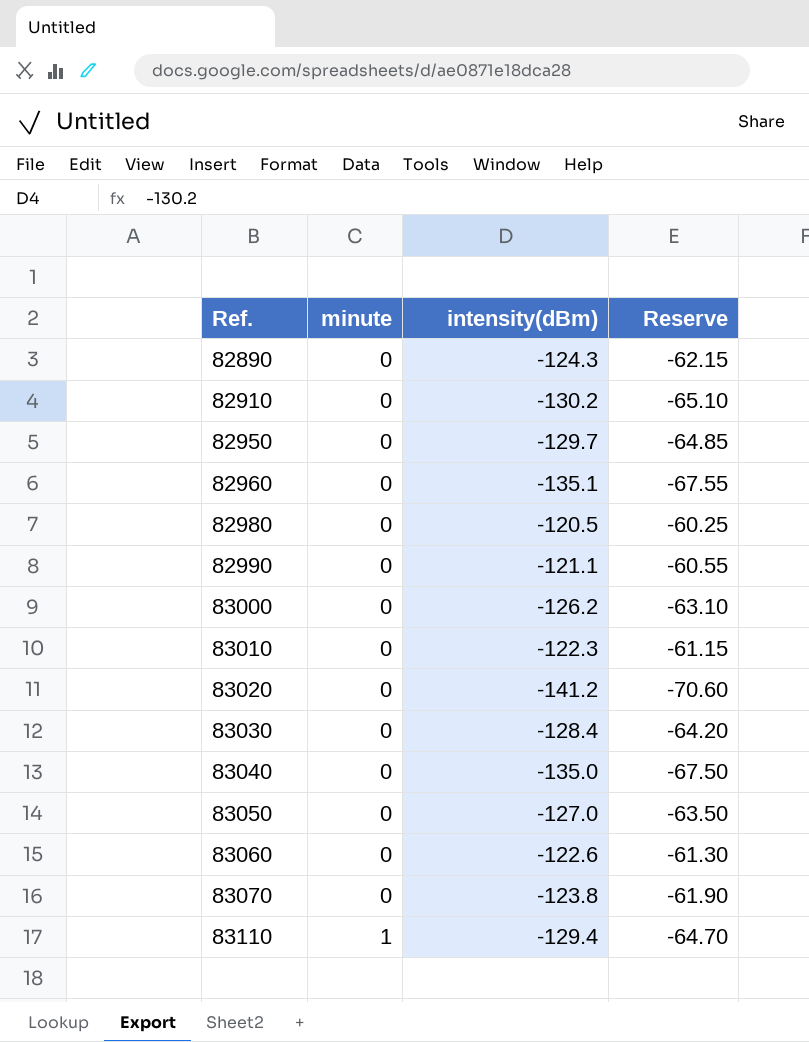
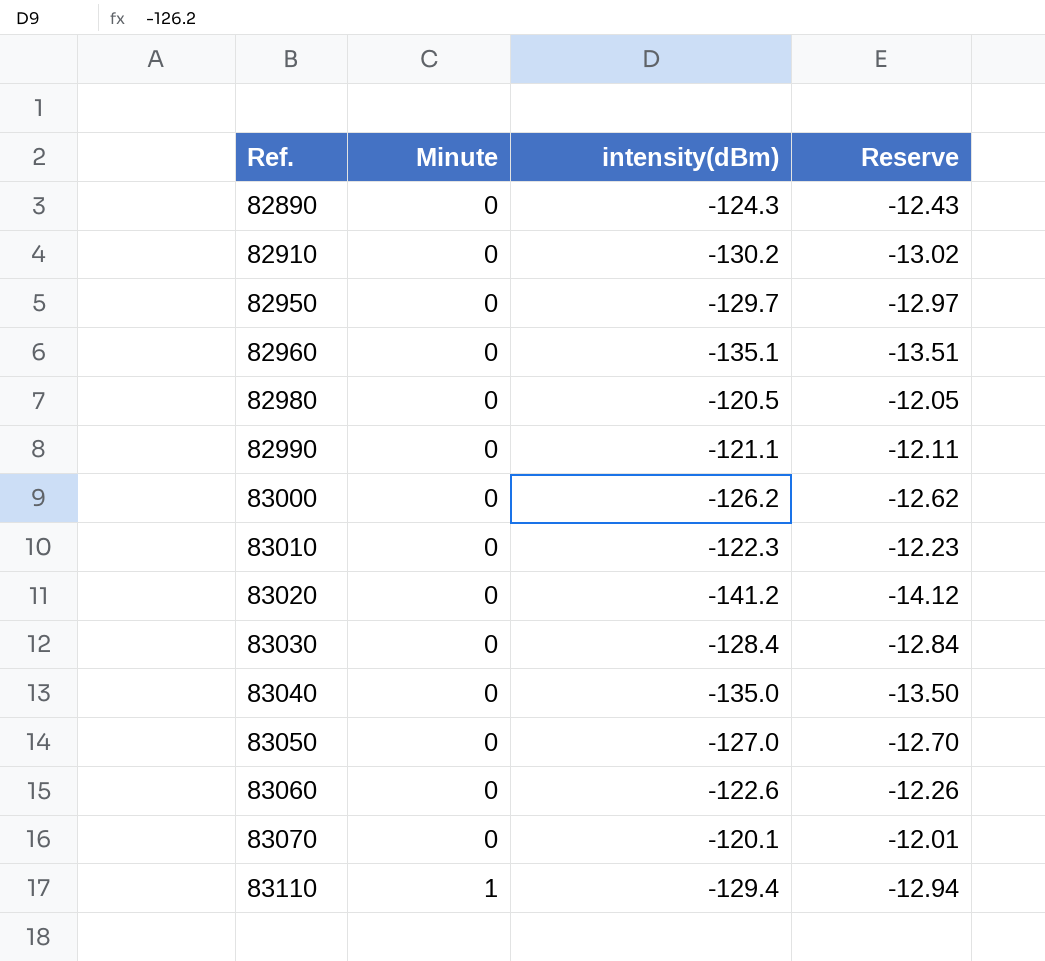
column name: minute -> Minute
column Reserve | formula: [intensity(dBm)] * 0.5 -> [intensity(dBm)] * 0.1
83070 | intensity(dBm): -123.8 -> -120.1

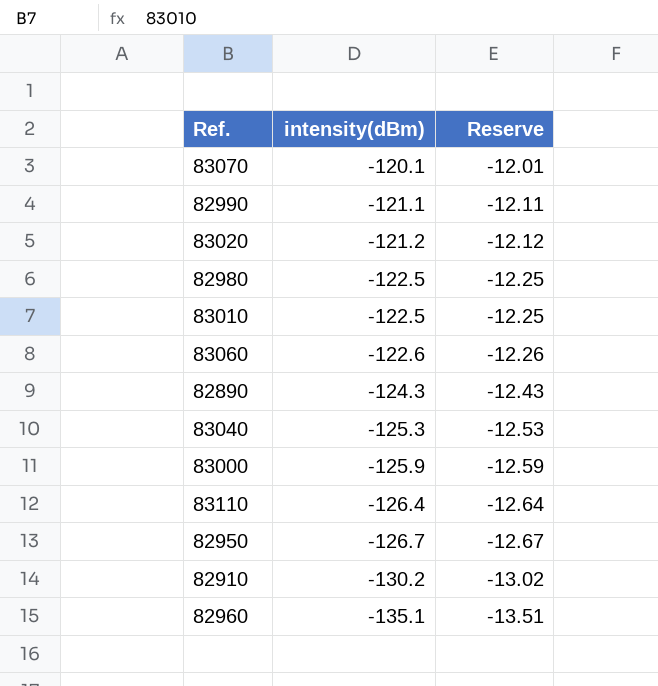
row order: Ref. ascending -> intensity(dBm) descending
column Minute | position: 2 -> none
row 83030: 0 | -128.4 | -12.84 -> none
row 83050: 0 | -127.0 | -12.70 -> none
83020 | intensity(dBm): -141.2 -> -121.2
83020 | Reserve: -14.12 -> -12.12
82980 | intensity(dBm): -120.5 -> -122.5
82980 | Reserve: -12.05 -> -12.25
83010 | intensity(dBm): -122.3 -> -122.5
83010 | Reserve: -12.23 -> -12.25
83040 | intensity(dBm): -135.0 -> -125.3
83040 | Reserve: -13.50 -> -12.53
83000 | intensity(dBm): -126.2 -> -125.9
83000 | Reserve: -12.62 -> -12.59
83110 | intensity(dBm): -129.4 -> -126.4
83110 | Reserve: -12.94 -> -12.64
82950 | intensity(dBm): -129.7 -> -126.7
82950 | Reserve: -12.97 -> -12.67

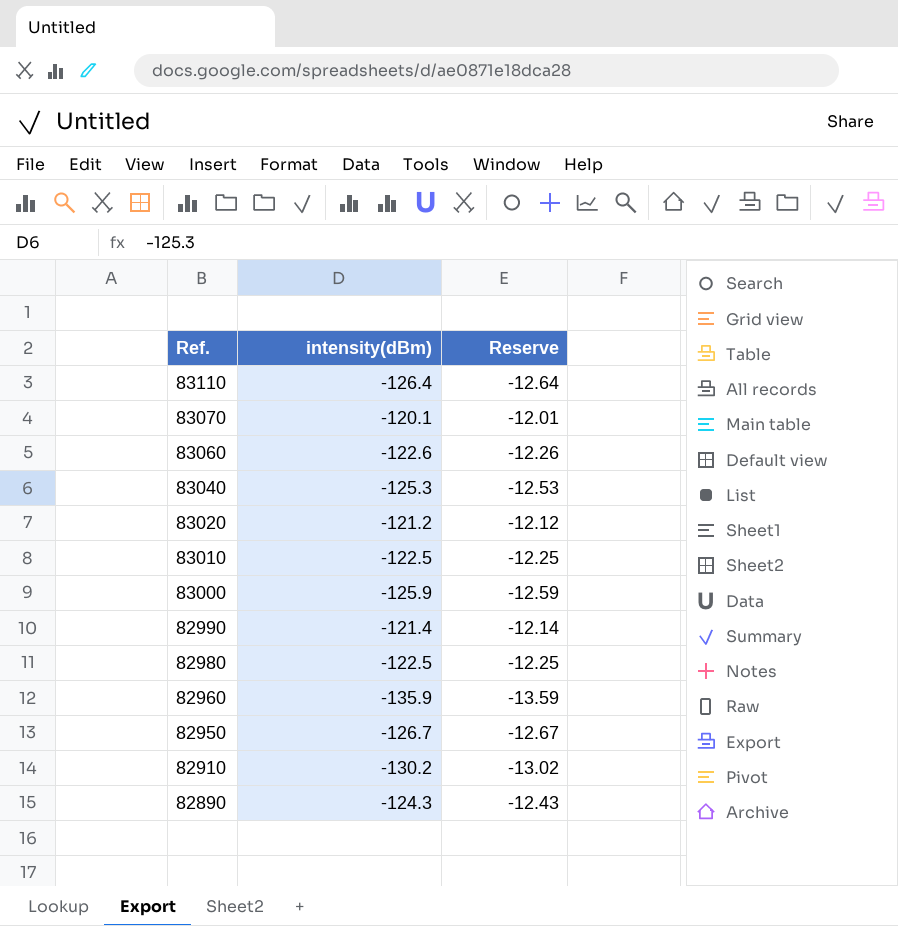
row order: intensity(dBm) descending -> Ref. descending
82990 | intensity(dBm): -121.1 -> -121.4
82990 | Reserve: -12.11 -> -12.14
82960 | intensity(dBm): -135.1 -> -135.9
82960 | Reserve: -13.51 -> -13.59

